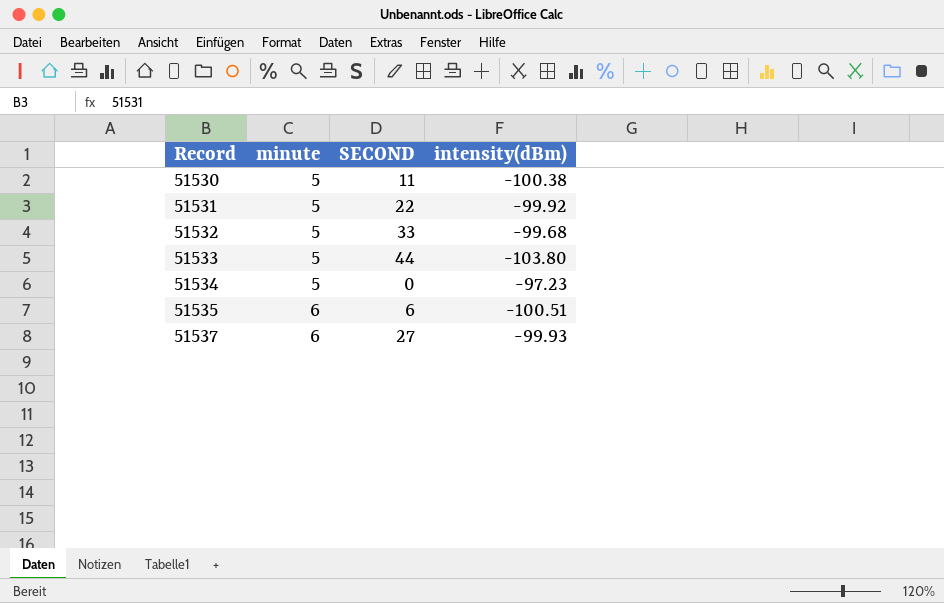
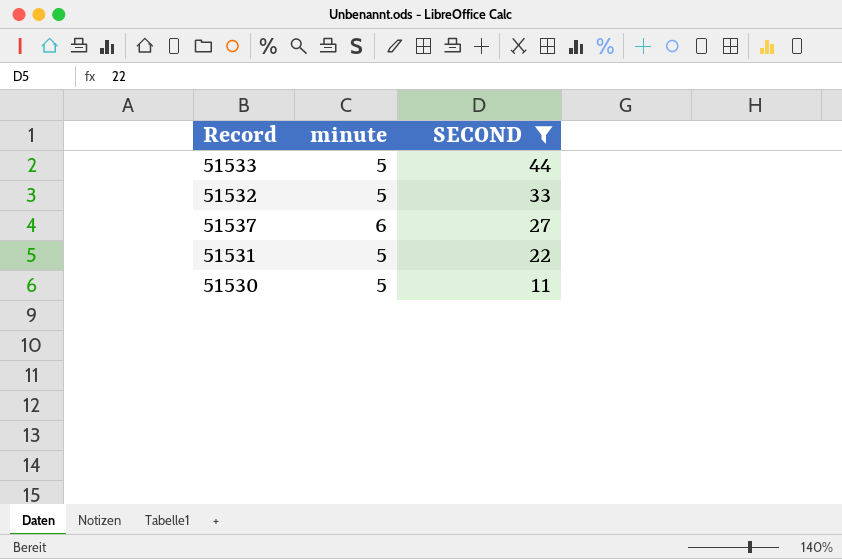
filter: none -> SECOND >= 11
row order: Record ascending -> SECOND descending
column intensity(dBm) | position: 4 -> none

